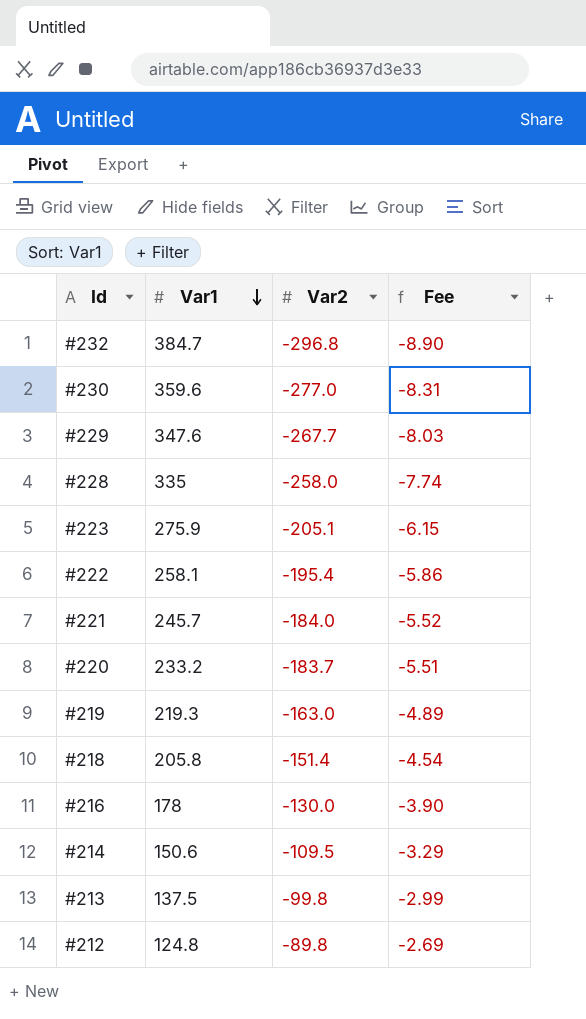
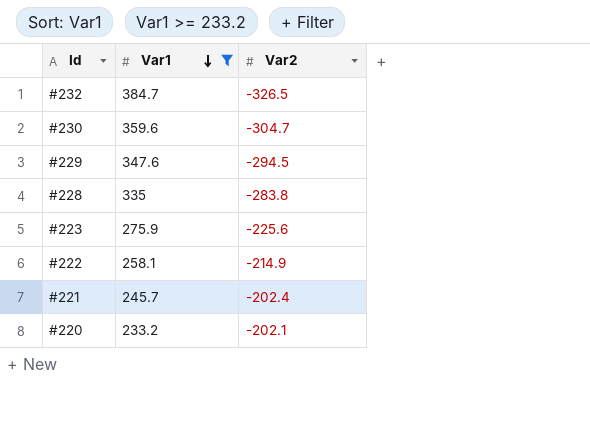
filter: none -> Var1 >= 233.2
column Fee | formula: [Var2] * 0.03 -> none
#232 | Var2: -296.8 -> -326.5
#230 | Var2: -277.0 -> -304.7
#229 | Var2: -267.7 -> -294.5
#228 | Var2: -258.0 -> -283.8
#223 | Var2: -205.1 -> -225.6
#222 | Var2: -195.4 -> -214.9
#221 | Var2: -184.0 -> -202.4
#220 | Var2: -183.7 -> -202.1

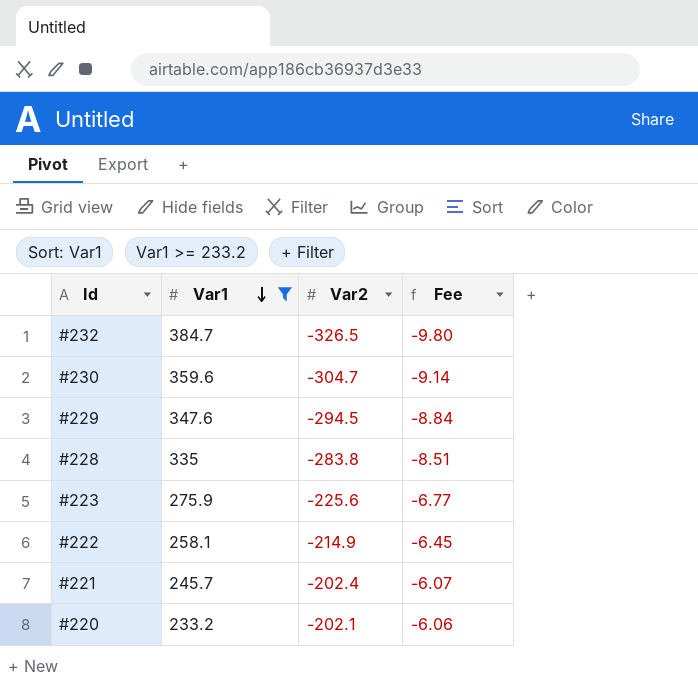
column Fee | formula: none -> [Var2] * 0.03

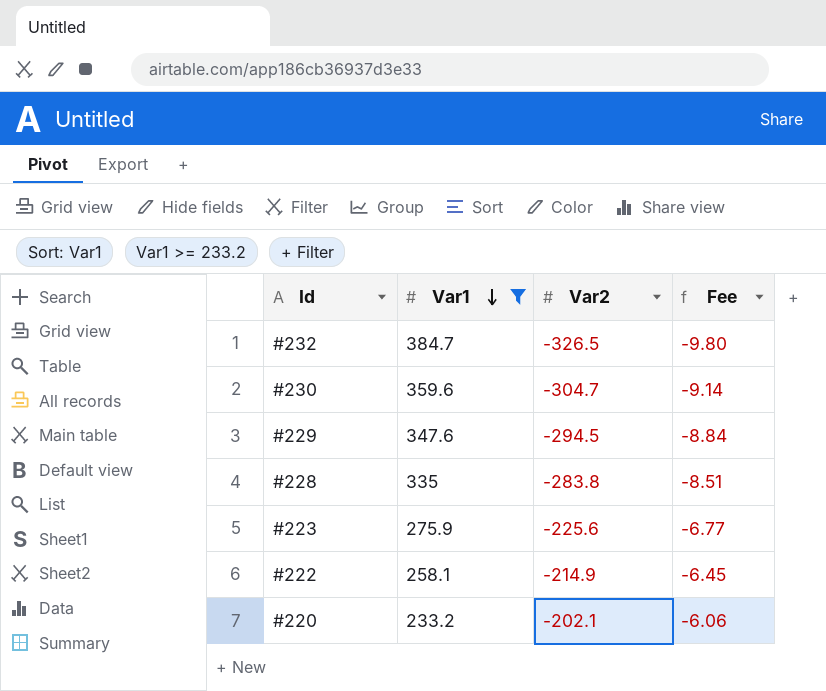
row #221: 245.7 | -202.4 | -6.07 -> none

